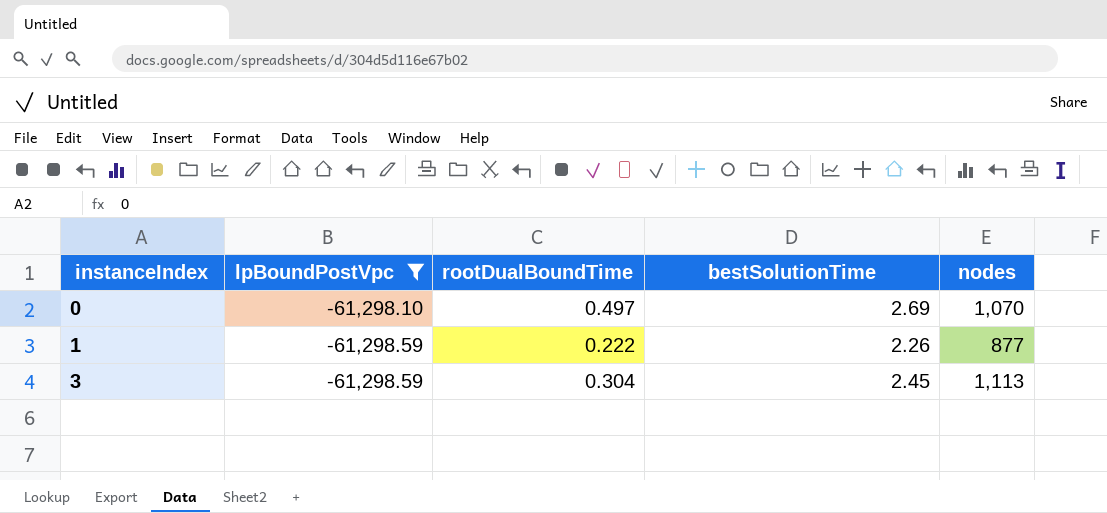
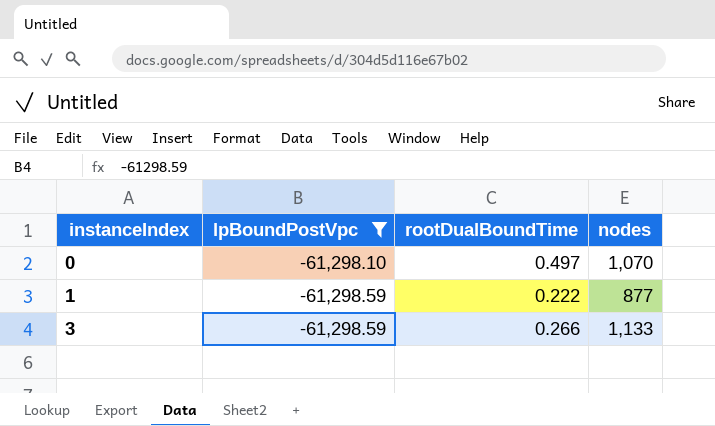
column bestSolutionTime | position: 4 -> none
3 | rootDualBoundTime: 0.304 -> 0.266
3 | nodes: 1,113 -> 1,133

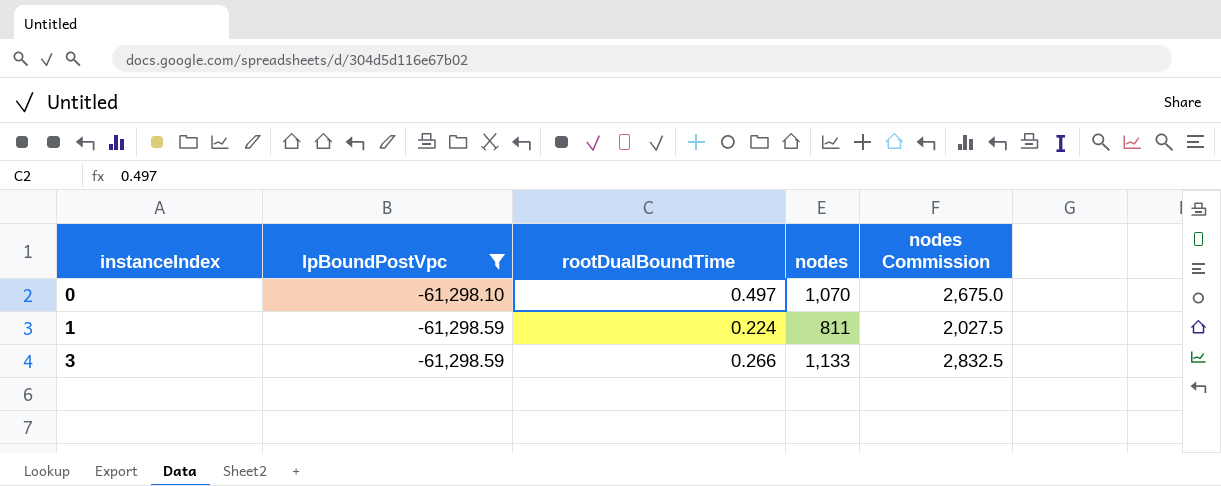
column nodes Commission | formula: none -> [nodes] * 2.5
1 | rootDualBoundTime: 0.222 -> 0.224
1 | nodes: 877 -> 811

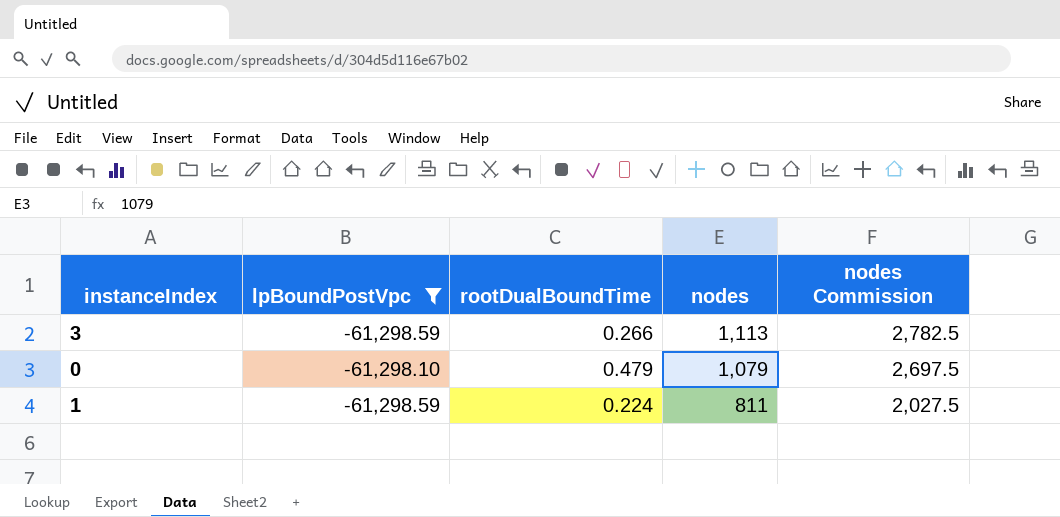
row order: instanceIndex ascending -> nodes descending
3 | nodes: 1,133 -> 1,113
3 | nodes Commission: 2,832.5 -> 2,782.5
0 | rootDualBoundTime: 0.497 -> 0.479
0 | nodes: 1,070 -> 1,079
0 | nodes Commission: 2,675.0 -> 2,697.5

